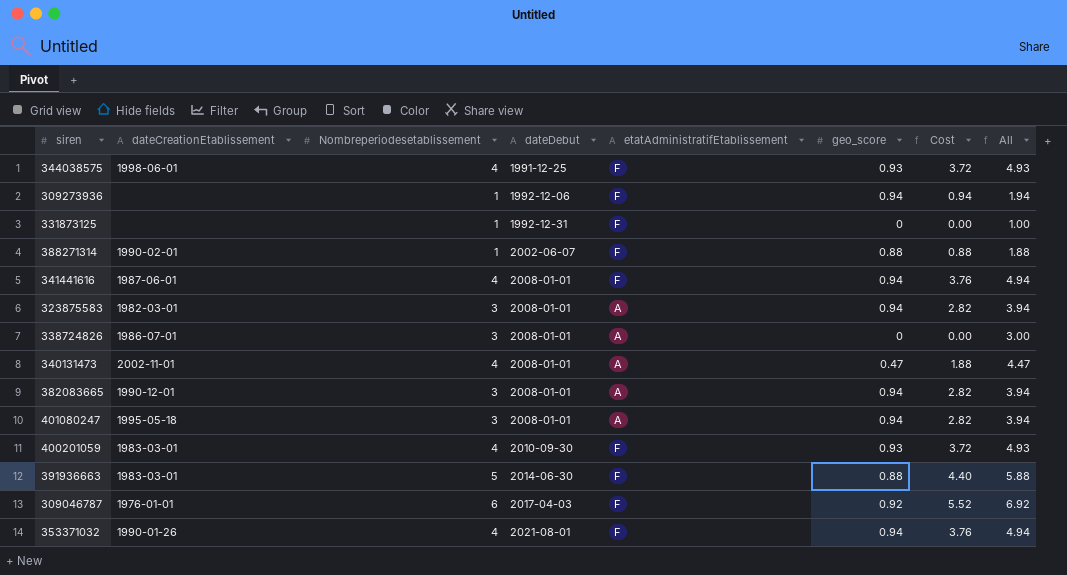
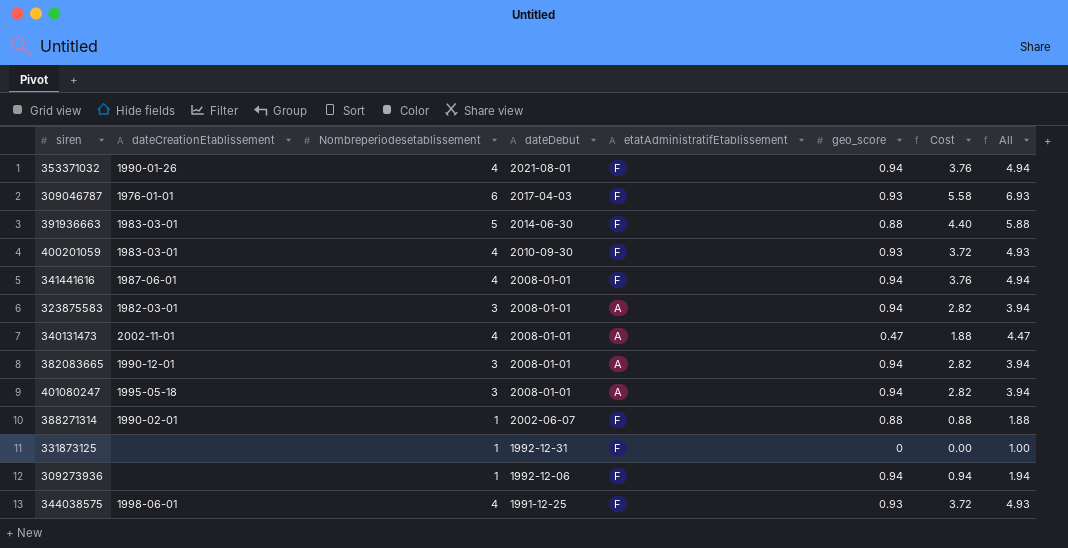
row order: dateDebut ascending -> dateDebut descending
row 338724826: 1986-07-01 | 3 | 2008-01-01 | A | 0 | 0.00 | 3.00 -> none
309046787 | geo_score: 0.92 -> 0.93
309046787 | Cost: 5.52 -> 5.58
309046787 | All: 6.92 -> 6.93

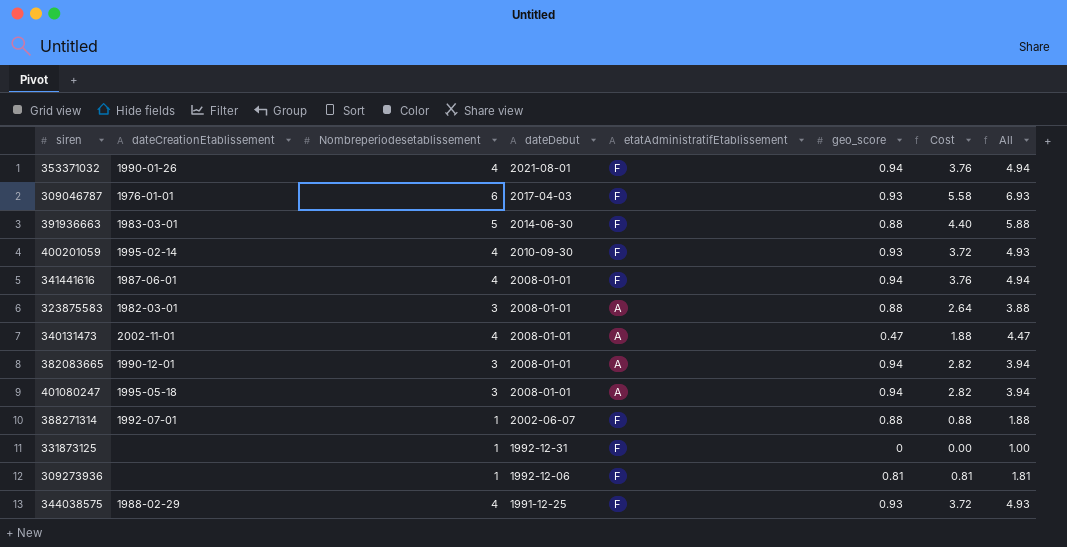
400201059 | dateCreationEtablissement: 1983-03-01 -> 1995-02-14
323875583 | geo_score: 0.94 -> 0.88
323875583 | Cost: 2.82 -> 2.64
323875583 | All: 3.94 -> 3.88
388271314 | dateCreationEtablissement: 1990-02-01 -> 1992-07-01
309273936 | geo_score: 0.94 -> 0.81
309273936 | Cost: 0.94 -> 0.81
309273936 | All: 1.94 -> 1.81
344038575 | dateCreationEtablissement: 1998-06-01 -> 1988-02-29

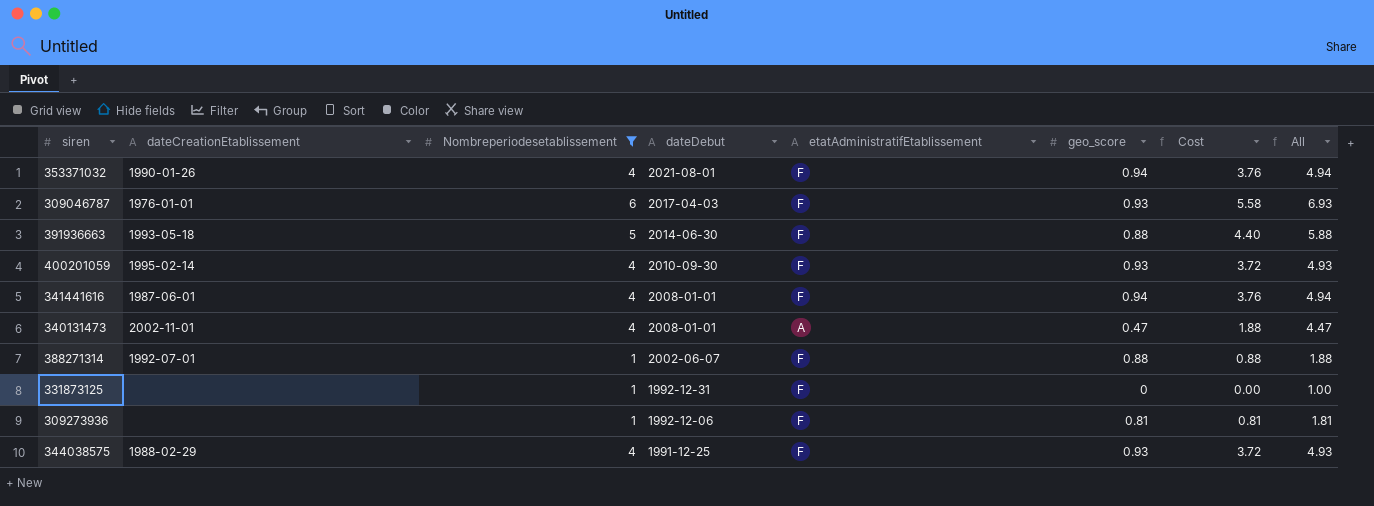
filter: none -> Nombreperiodesetablissement != 3
391936663 | dateCreationEtablissement: 1983-03-01 -> 1993-05-18

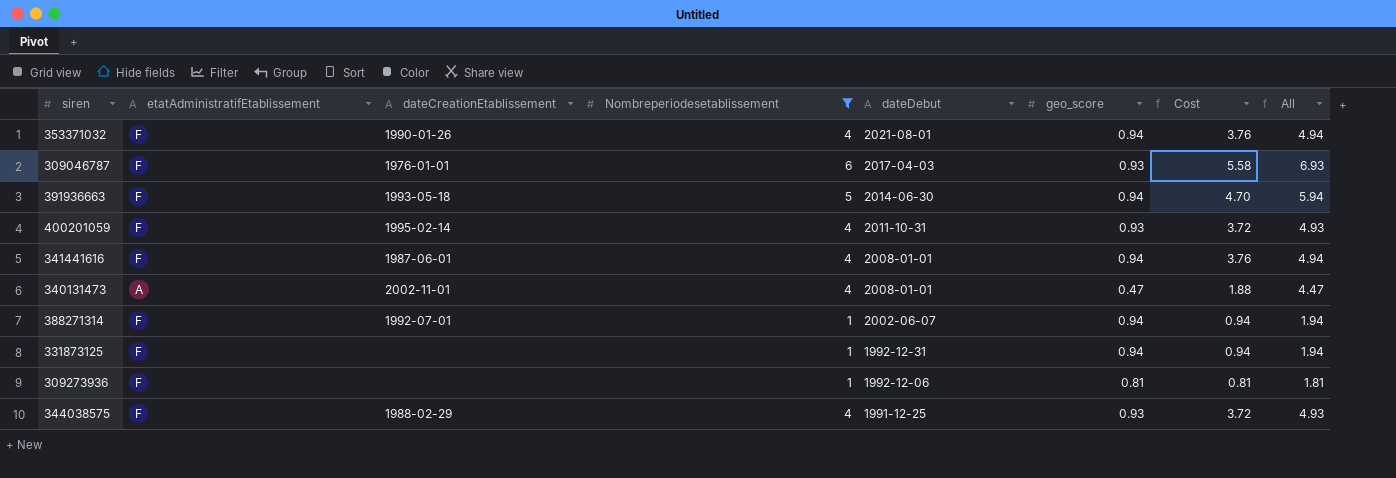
column etatAdministratifEtablissement | position: 5 -> 2
391936663 | geo_score: 0.88 -> 0.94
391936663 | Cost: 4.40 -> 4.70
391936663 | All: 5.88 -> 5.94
400201059 | dateDebut: 2010-09-30 -> 2011-10-31
388271314 | geo_score: 0.88 -> 0.94
388271314 | Cost: 0.88 -> 0.94
388271314 | All: 1.88 -> 1.94
331873125 | geo_score: 0 -> 0.94
331873125 | Cost: 0.00 -> 0.94
331873125 | All: 1.00 -> 1.94

